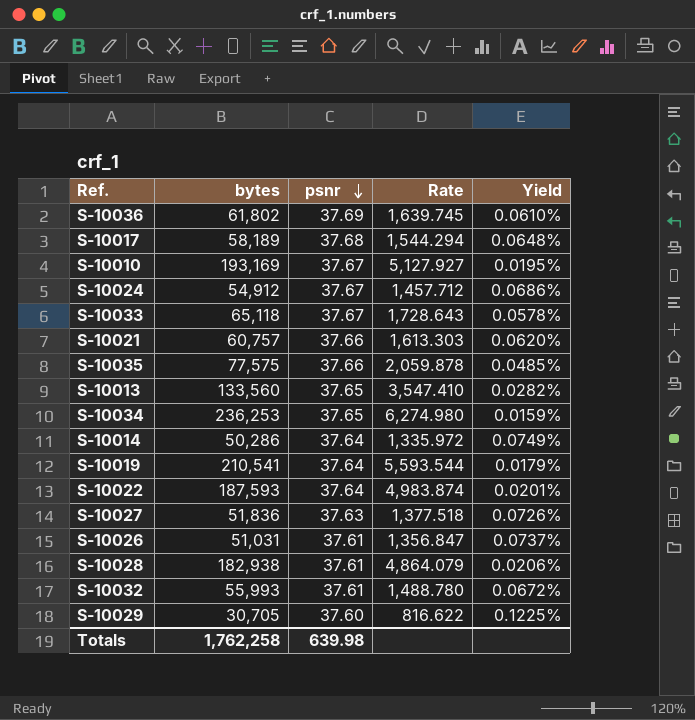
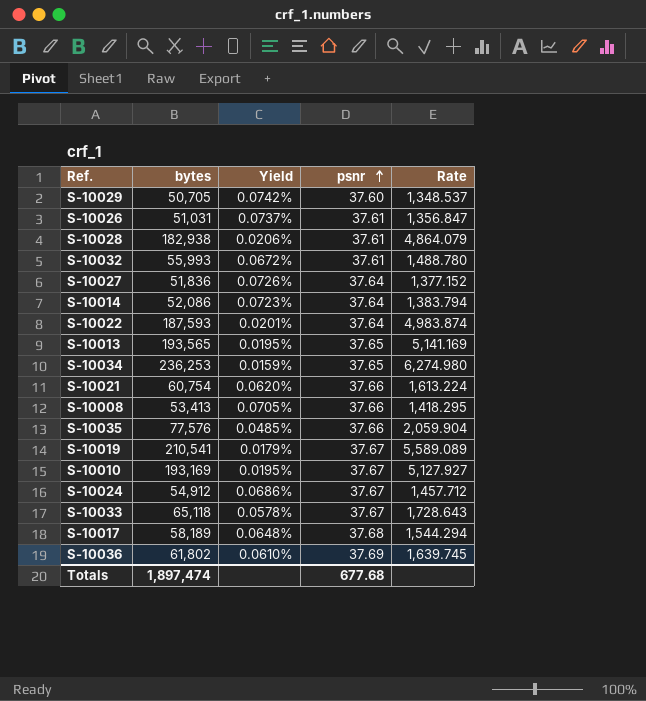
row order: psnr descending -> psnr ascending
column Yield | position: 5 -> 3
S-10029 | bytes: 30,705 -> 50,705
S-10029 | Yield: 0.1225% -> 0.0742%
S-10029 | Rate: 816.622 -> 1,348.537
S-10027 | psnr: 37.63 -> 37.64
S-10027 | Rate: 1,377.518 -> 1,377.152
S-10014 | bytes: 50,286 -> 52,086
S-10014 | Yield: 0.0749% -> 0.0723%
S-10014 | Rate: 1,335.972 -> 1,383.794
S-10013 | bytes: 133,560 -> 193,565
S-10013 | Yield: 0.0282% -> 0.0195%
S-10013 | Rate: 3,547.410 -> 5,141.169
S-10021 | bytes: 60,757 -> 60,754
S-10021 | Rate: 1,613.303 -> 1,613.224
row S-10008: none -> 53,413 | 0.0705% | 37.66 | 1,418.295
S-10035 | bytes: 77,575 -> 77,576
S-10035 | Rate: 2,059.878 -> 2,059.904
S-10019 | psnr: 37.64 -> 37.67
S-10019 | Rate: 5,593.544 -> 5,589.089
Totals | bytes: 1,762,258 -> 1,897,474
Totals | psnr: 639.98 -> 677.68

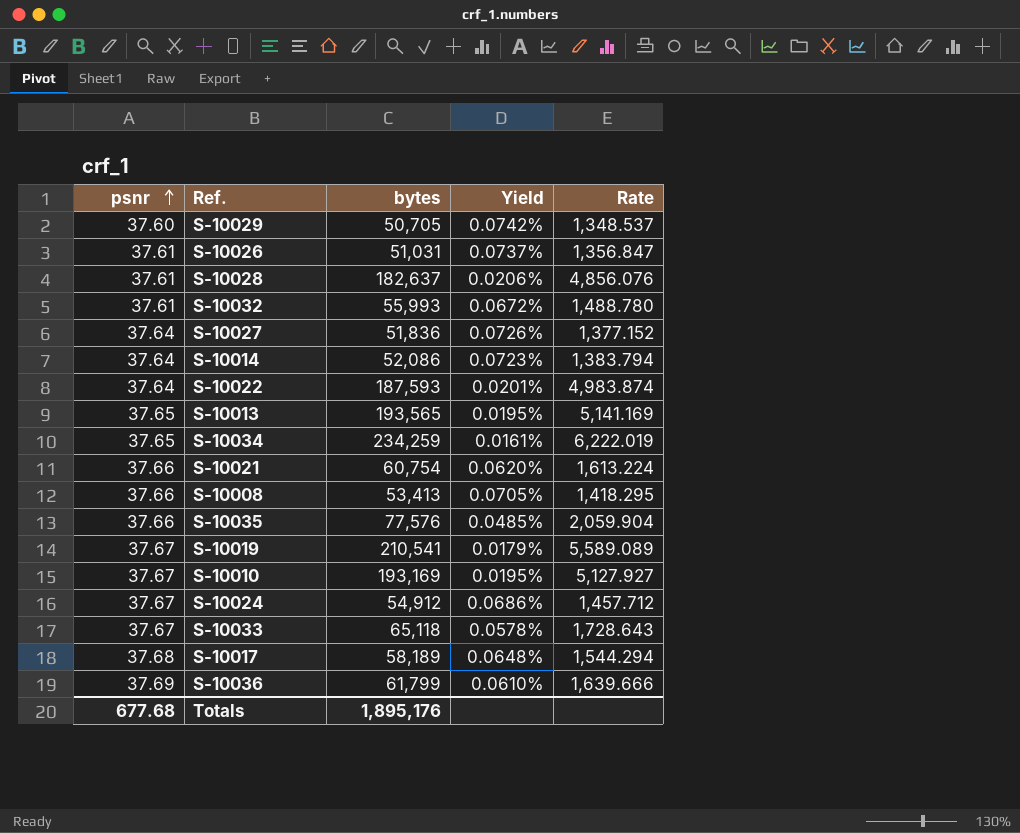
column psnr | position: 4 -> 1
S-10028 | bytes: 182,938 -> 182,637
S-10028 | Rate: 4,864.079 -> 4,856.076
S-10034 | bytes: 236,253 -> 234,259
S-10034 | Yield: 0.0159% -> 0.0161%
S-10034 | Rate: 6,274.980 -> 6,222.019
S-10036 | bytes: 61,802 -> 61,799
S-10036 | Rate: 1,639.745 -> 1,639.666
Totals | bytes: 1,897,474 -> 1,895,176

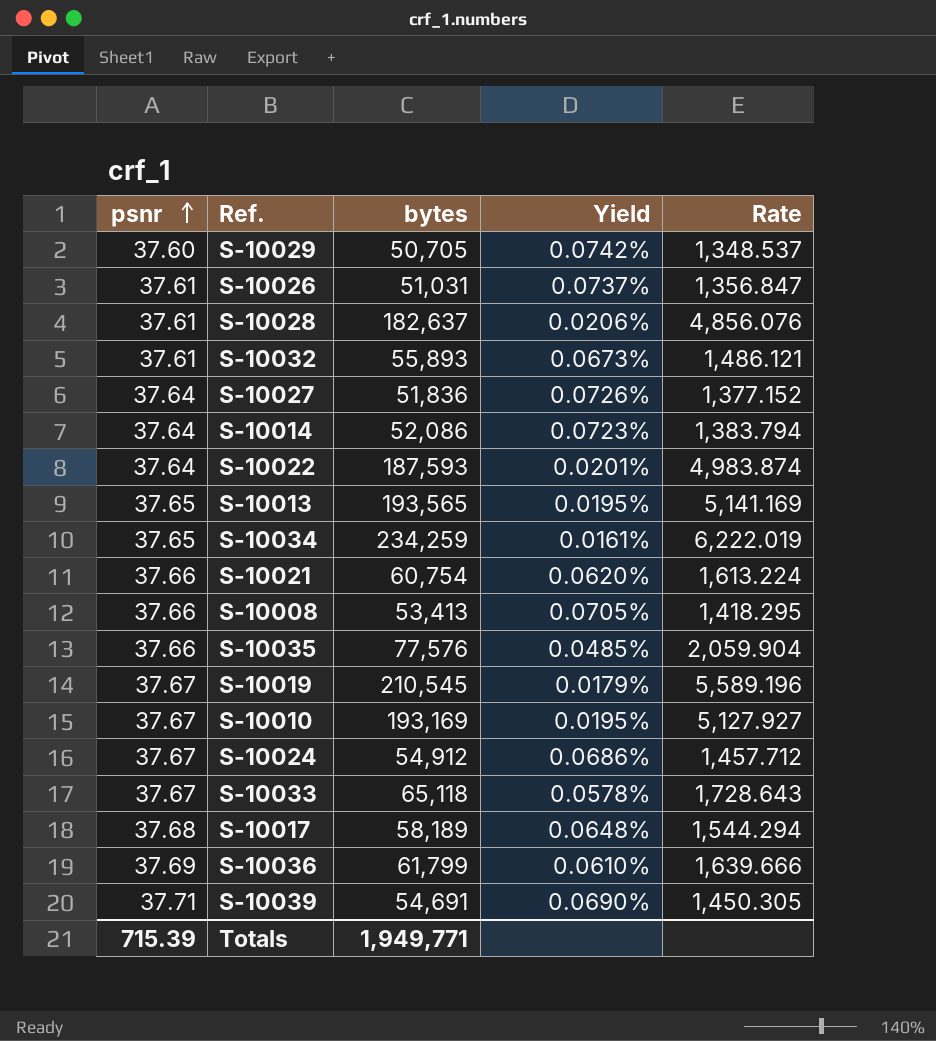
S-10032 | bytes: 55,993 -> 55,893
S-10032 | Yield: 0.0672% -> 0.0673%
S-10032 | Rate: 1,488.780 -> 1,486.121
S-10019 | bytes: 210,541 -> 210,545
S-10019 | Rate: 5,589.089 -> 5,589.196
row S-10039: none -> 37.71 | 54,691 | 0.0690% | 1,450.305
Totals | psnr: 677.68 -> 715.39
Totals | bytes: 1,895,176 -> 1,949,771

